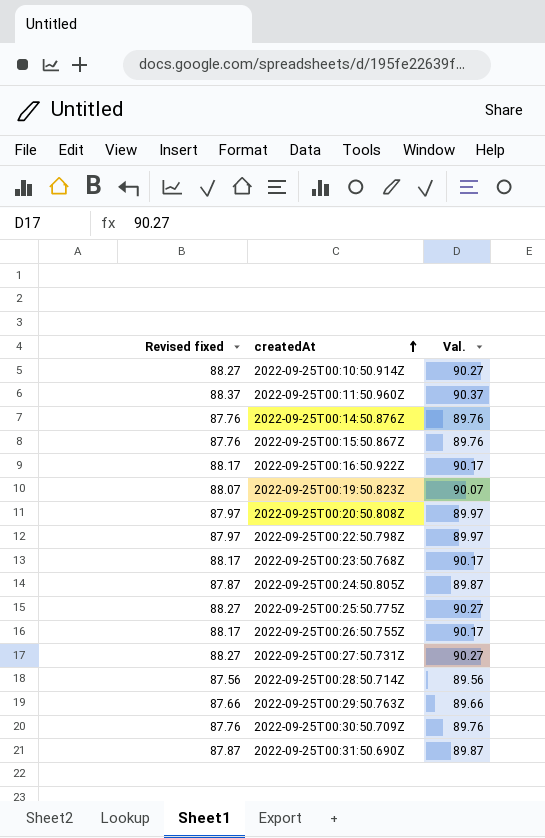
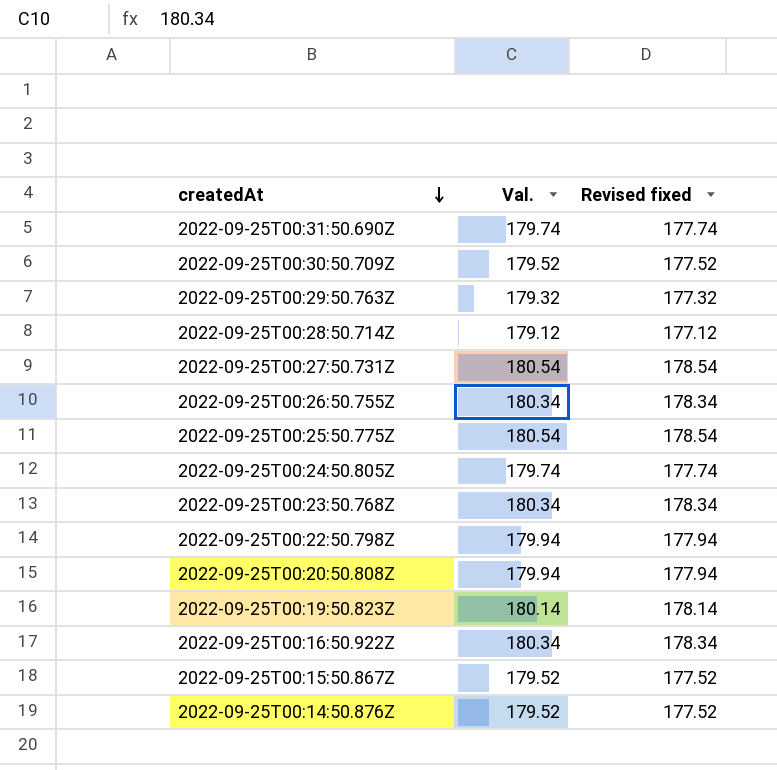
row order: createdAt ascending -> createdAt descending
column Revised fixed | position: 1 -> 3
row 2022-09-25T00:10:50.914Z: 88.27 | 90.27 -> none
row 2022-09-25T00:11:50.960Z: 88.37 | 90.37 -> none
2022-09-25T00:31:50.690Z | Val.: 89.87 -> 179.74
2022-09-25T00:31:50.690Z | Revised fixed: 87.87 -> 177.74
2022-09-25T00:30:50.709Z | Val.: 89.76 -> 179.52
2022-09-25T00:30:50.709Z | Revised fixed: 87.76 -> 177.52
2022-09-25T00:29:50.763Z | Val.: 89.66 -> 179.32
2022-09-25T00:29:50.763Z | Revised fixed: 87.66 -> 177.32
2022-09-25T00:28:50.714Z | Val.: 89.56 -> 179.12
2022-09-25T00:28:50.714Z | Revised fixed: 87.56 -> 177.12
2022-09-25T00:27:50.731Z | Val.: 90.27 -> 180.54
2022-09-25T00:27:50.731Z | Revised fixed: 88.27 -> 178.54
2022-09-25T00:26:50.755Z | Val.: 90.17 -> 180.34
2022-09-25T00:26:50.755Z | Revised fixed: 88.17 -> 178.34
2022-09-25T00:25:50.775Z | Val.: 90.27 -> 180.54
2022-09-25T00:25:50.775Z | Revised fixed: 88.27 -> 178.54
2022-09-25T00:24:50.805Z | Val.: 89.87 -> 179.74
2022-09-25T00:24:50.805Z | Revised fixed: 87.87 -> 177.74
2022-09-25T00:23:50.768Z | Val.: 90.17 -> 180.34
2022-09-25T00:23:50.768Z | Revised fixed: 88.17 -> 178.34
2022-09-25T00:22:50.798Z | Val.: 89.97 -> 179.94
2022-09-25T00:22:50.798Z | Revised fixed: 87.97 -> 177.94
2022-09-25T00:20:50.808Z | Val.: 89.97 -> 179.94
2022-09-25T00:20:50.808Z | Revised fixed: 87.97 -> 177.94
2022-09-25T00:19:50.823Z | Val.: 90.07 -> 180.14
2022-09-25T00:19:50.823Z | Revised fixed: 88.07 -> 178.14
2022-09-25T00:16:50.922Z | Val.: 90.17 -> 180.34
2022-09-25T00:16:50.922Z | Revised fixed: 88.17 -> 178.34
2022-09-25T00:15:50.867Z | Val.: 89.76 -> 179.52
2022-09-25T00:15:50.867Z | Revised fixed: 87.76 -> 177.52
2022-09-25T00:14:50.876Z | Val.: 89.76 -> 179.52
2022-09-25T00:14:50.876Z | Revised fixed: 87.76 -> 177.52

